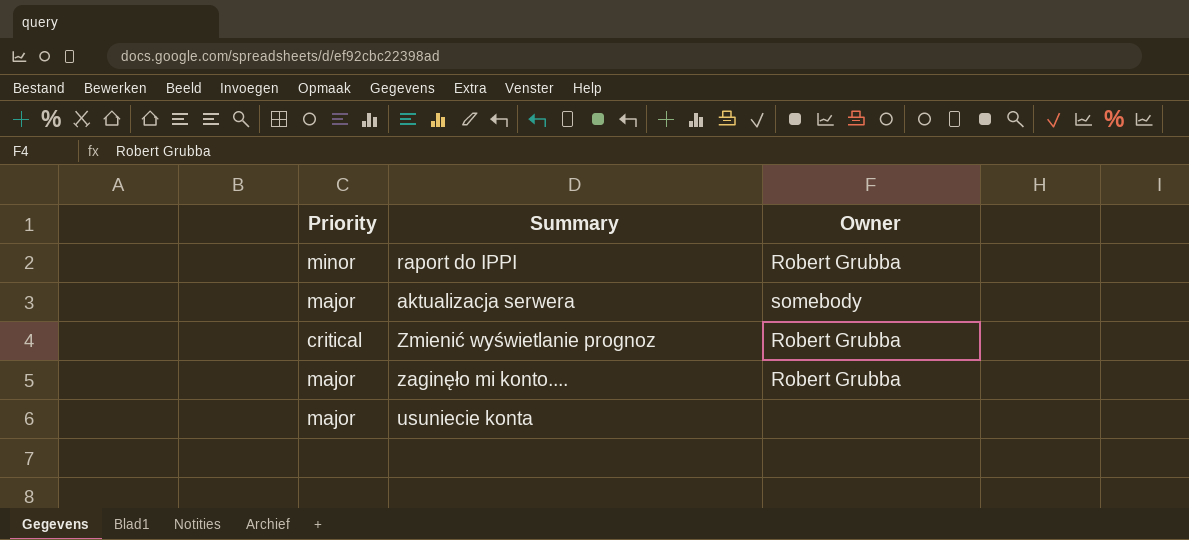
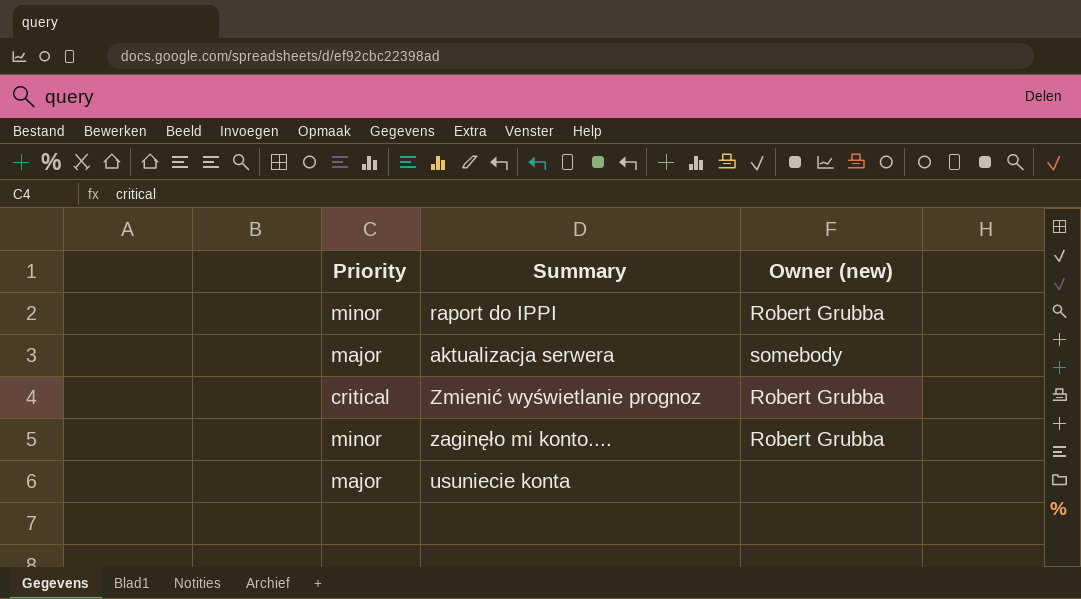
column name: Owner -> Owner (new)
zaginęło mi konto.... | Priority: major -> minor

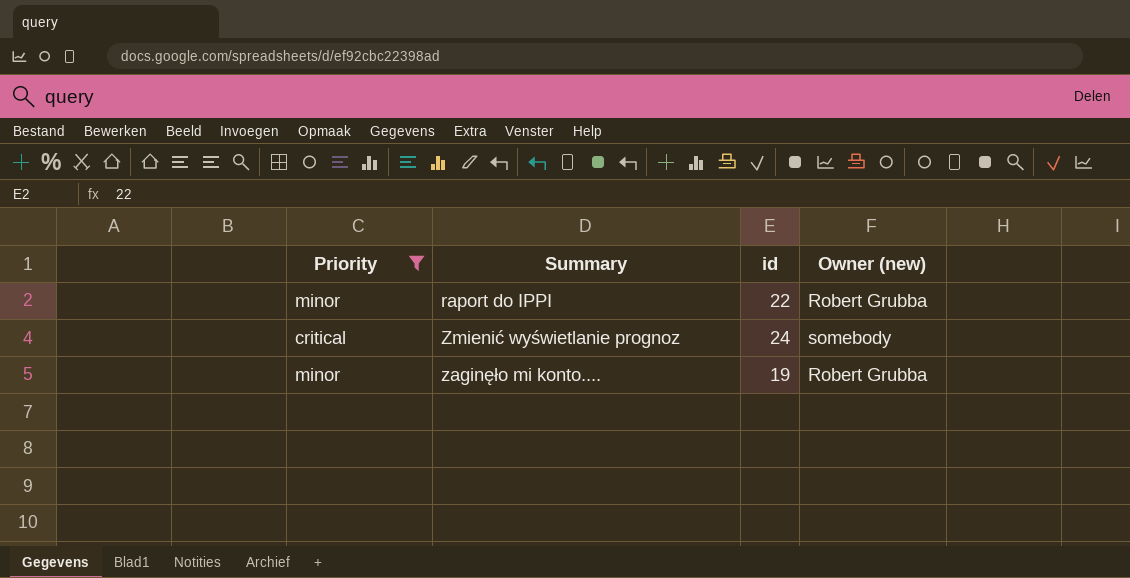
filter: none -> Priority != major
column id | position: none -> 3
Zmienić wyświetlanie prognoz | Owner (new): Robert Grubba -> somebody

